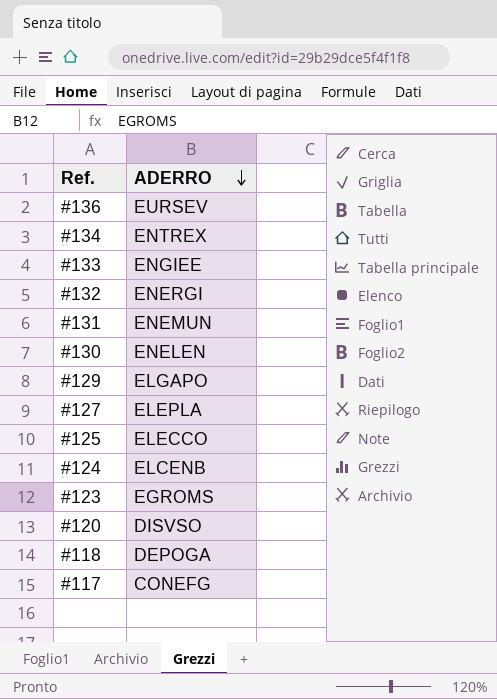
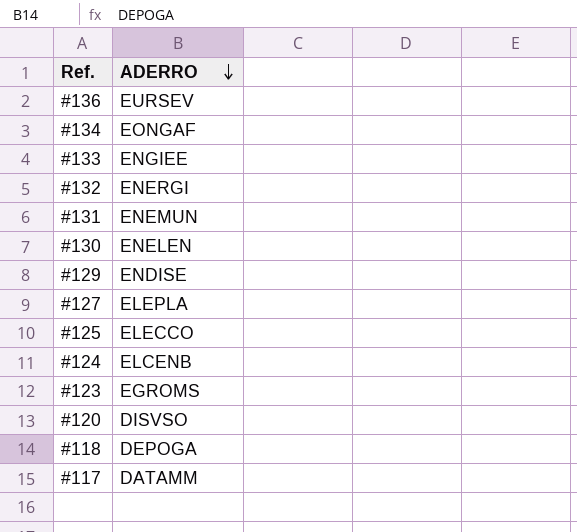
#134 | ADERRO: ENTREX -> EONGAF
#129 | ADERRO: ELGAPO -> ENDISE
#117 | ADERRO: CONEFG -> DATAMM

